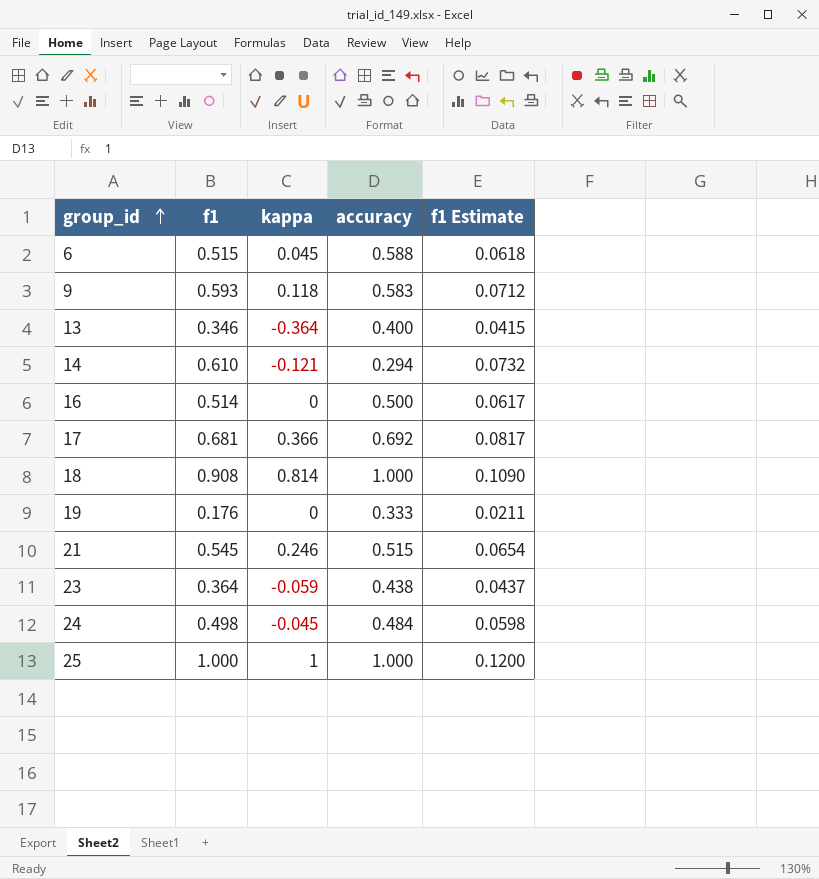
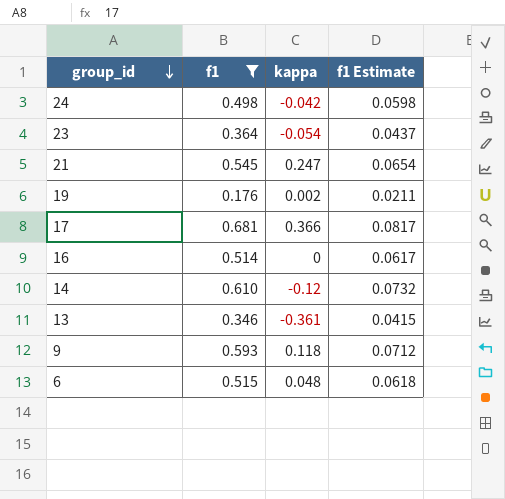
filter: none -> f1 <= 0.681
row order: group_id ascending -> group_id descending
column accuracy | position: 4 -> none
24 | kappa: -0.045 -> -0.042
23 | kappa: -0.059 -> -0.054
21 | kappa: 0.246 -> 0.247
19 | kappa: 0 -> 0.002
14 | kappa: -0.121 -> -0.12
13 | kappa: -0.364 -> -0.361
6 | kappa: 0.045 -> 0.048

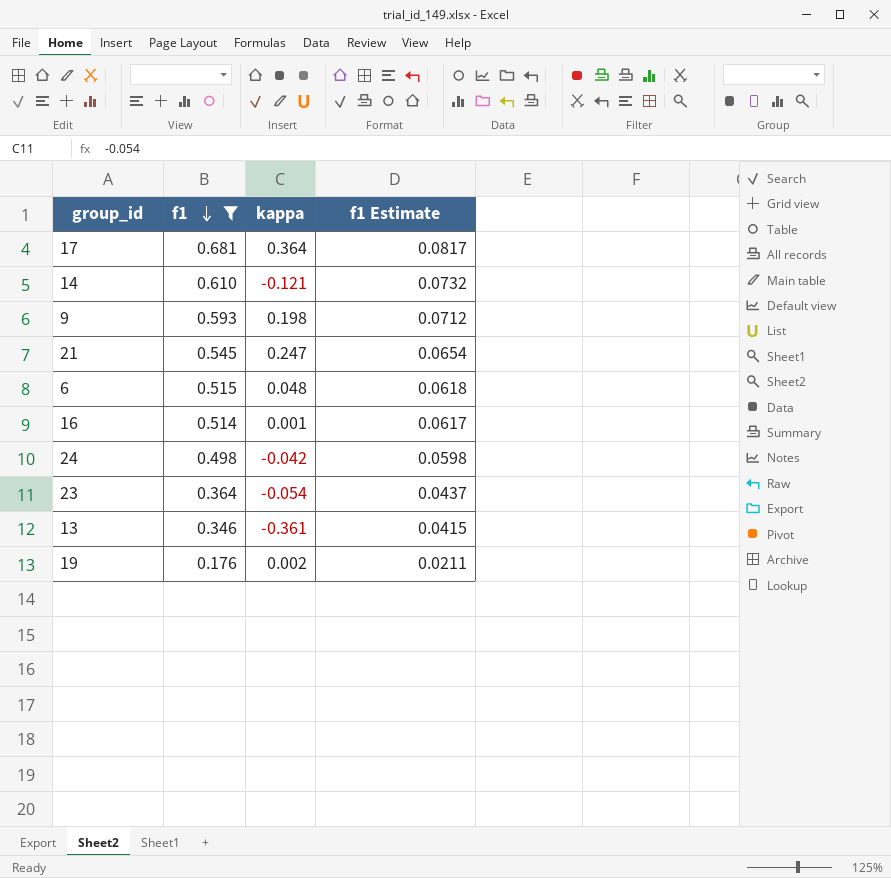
row order: group_id descending -> f1 descending
17 | kappa: 0.366 -> 0.364
14 | kappa: -0.12 -> -0.121
9 | kappa: 0.118 -> 0.198
16 | kappa: 0 -> 0.001

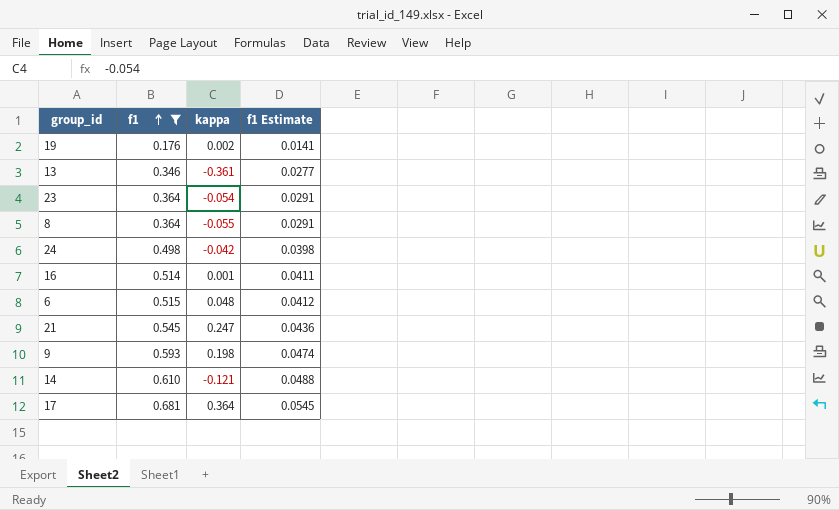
row order: f1 descending -> f1 ascending
column f1 Estimate | formula: [f1] * 0.12 -> [f1] * 0.08
row 8: none -> 0.364 | -0.055 | 0.0291

